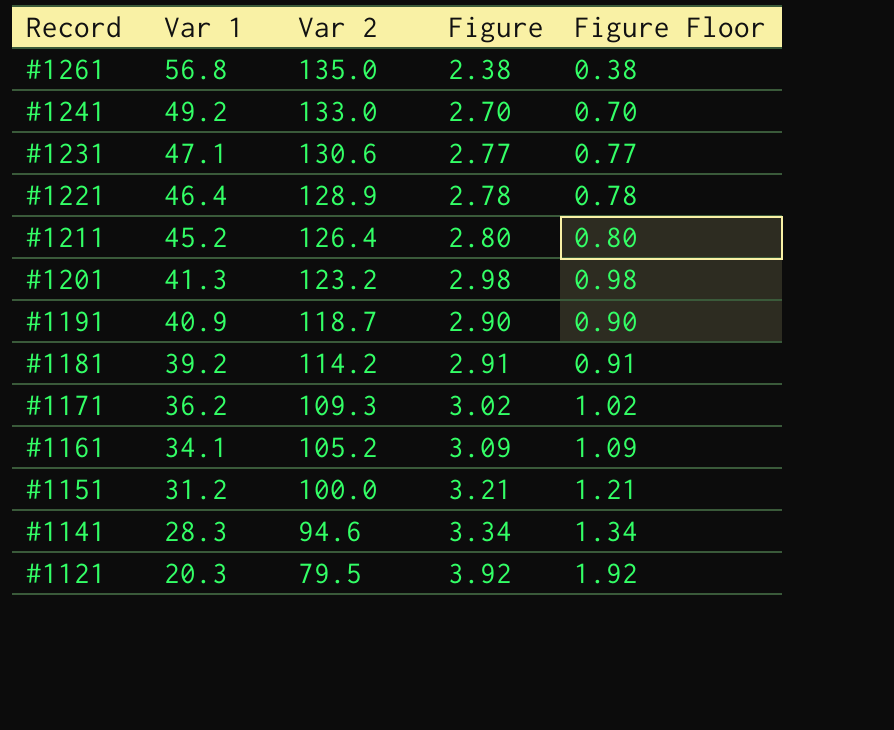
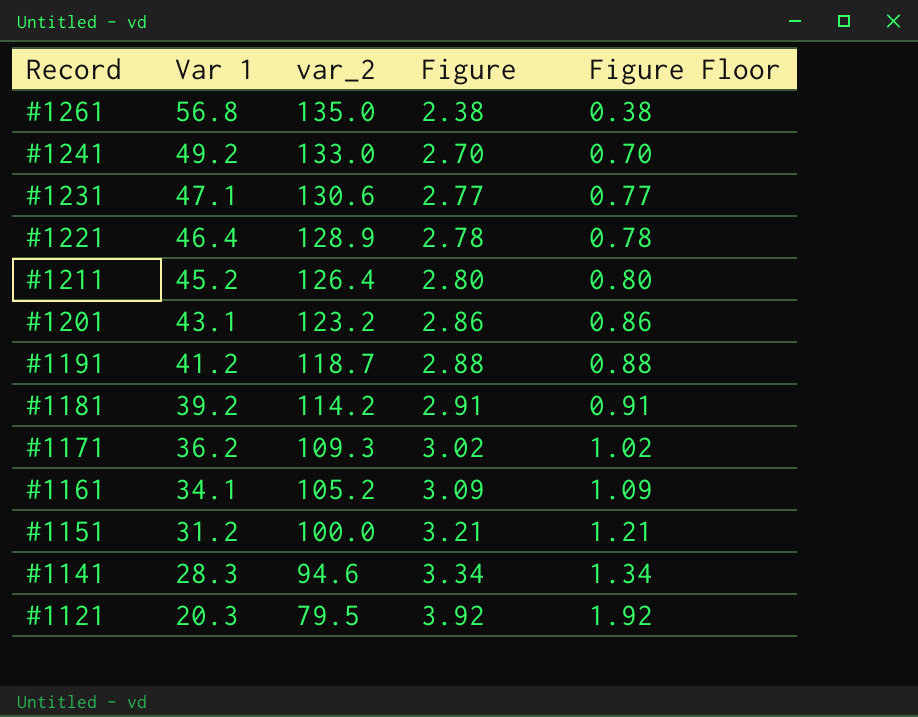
column name: Var 2 -> var_2
#1201 | Var 1: 41.3 -> 43.1
#1201 | Figure: 2.98 -> 2.86
#1201 | Figure Floor: 0.98 -> 0.86
#1191 | Var 1: 40.9 -> 41.2
#1191 | Figure: 2.90 -> 2.88
#1191 | Figure Floor: 0.90 -> 0.88

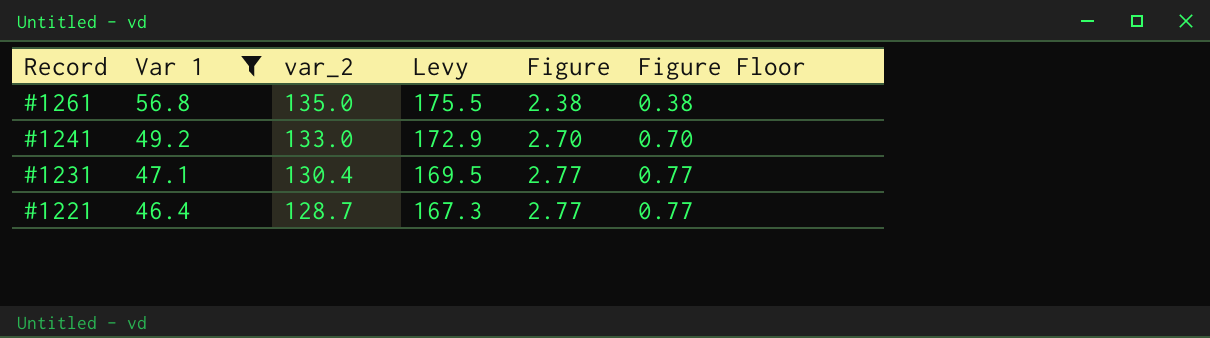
filter: none -> Var 1 >= 46.4
column Levy | formula: none -> [var_2] * 1.3
#1231 | var_2: 130.6 -> 130.4
#1221 | var_2: 128.9 -> 128.7
#1221 | Figure: 2.78 -> 2.77
#1221 | Figure Floor: 0.78 -> 0.77

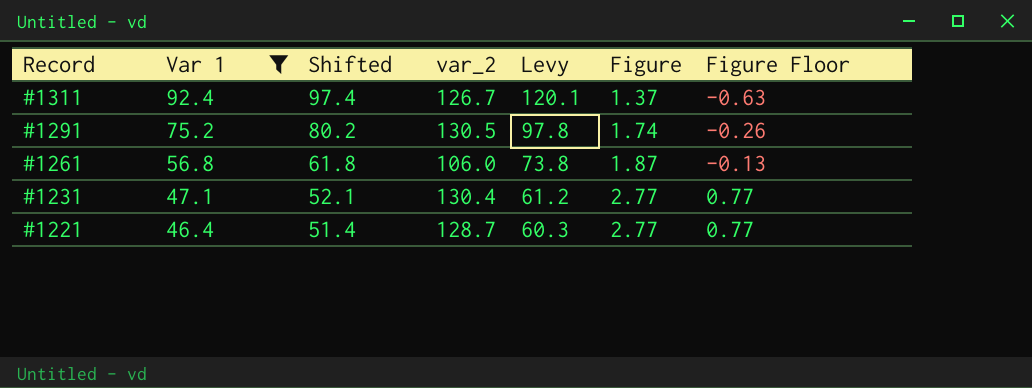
column Shifted | formula: none -> [Var 1] + 5
column Levy | formula: [var_2] * 1.3 -> [Var 1] * 1.3
row #1241: 49.2 | 133.0 | 172.9 | 2.70 | 0.70 -> none
row #1311: none -> 92.4 | 97.4 | 126.7 | 120.1 | 1.37 | -0.63
row #1291: none -> 75.2 | 80.2 | 130.5 | 97.8 | 1.74 | -0.26
#1261 | var_2: 135.0 -> 106.0
#1261 | Figure: 2.38 -> 1.87
#1261 | Figure Floor: 0.38 -> -0.13

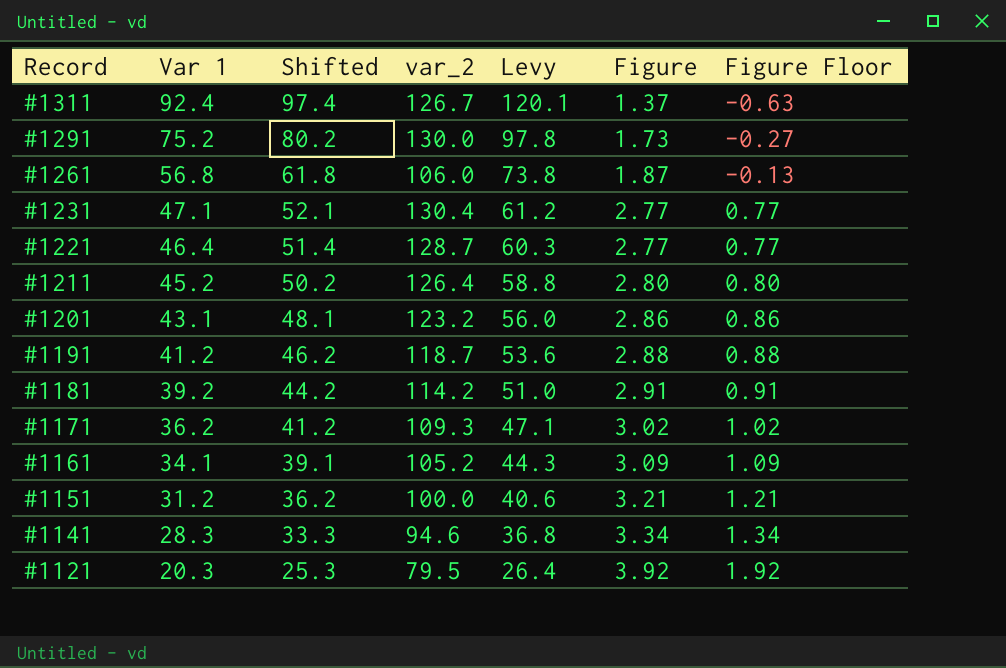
filter: Var 1 >= 46.4 -> none
#1291 | var_2: 130.5 -> 130.0
#1291 | Figure: 1.74 -> 1.73
#1291 | Figure Floor: -0.26 -> -0.27

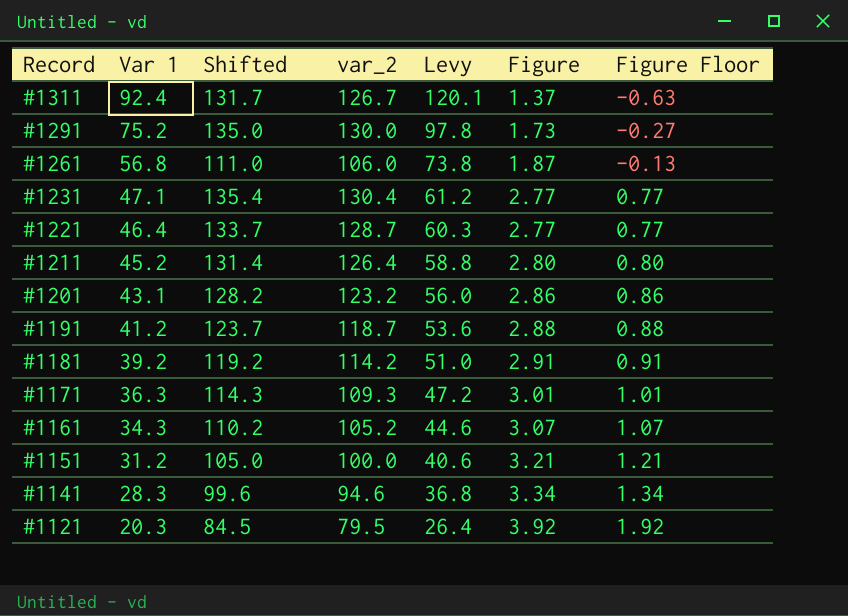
column Shifted | formula: [Var 1] + 5 -> [var_2] + 5
#1171 | Var 1: 36.2 -> 36.3
#1171 | Levy: 47.1 -> 47.2
#1171 | Figure: 3.02 -> 3.01
#1171 | Figure Floor: 1.02 -> 1.01
#1161 | Var 1: 34.1 -> 34.3
#1161 | Levy: 44.3 -> 44.6
#1161 | Figure: 3.09 -> 3.07
#1161 | Figure Floor: 1.09 -> 1.07

